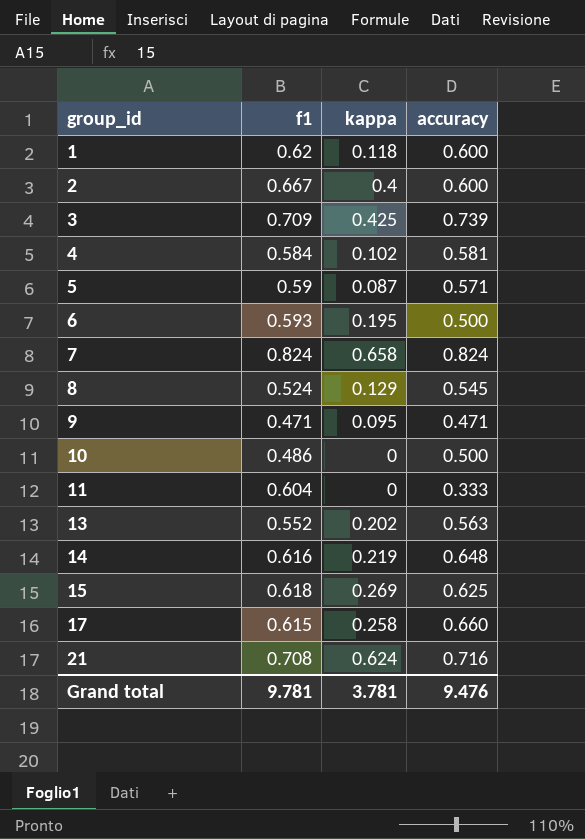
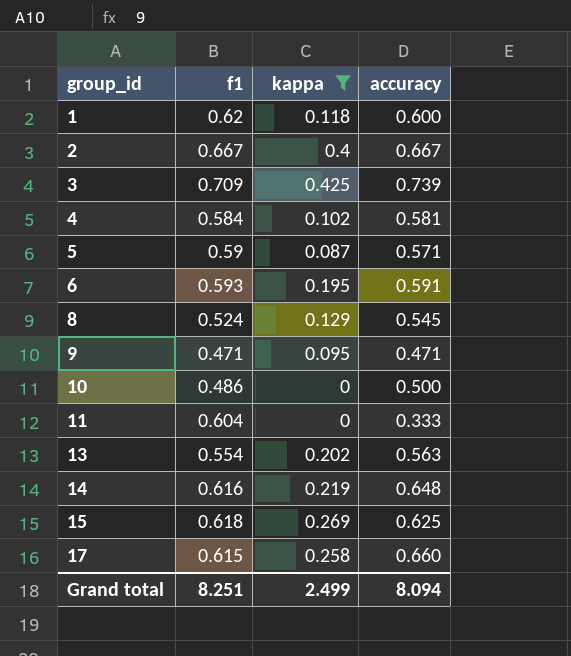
filter: none -> kappa <= 0.425
2 | accuracy: 0.600 -> 0.667
6 | accuracy: 0.500 -> 0.591
13 | f1: 0.552 -> 0.554
Grand total | f1: 9.781 -> 8.251
Grand total | kappa: 3.781 -> 2.499
Grand total | accuracy: 9.476 -> 8.094

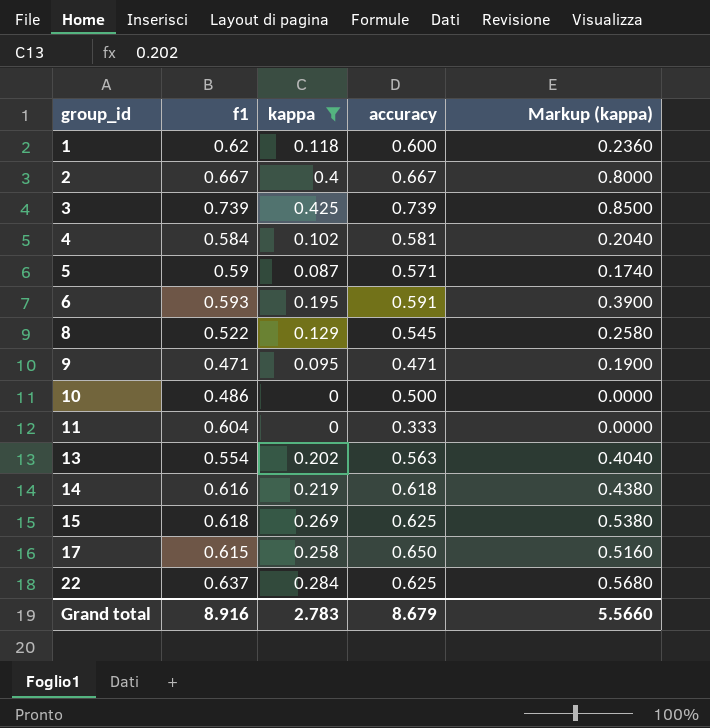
column Markup (kappa) | formula: none -> [kappa] * 2
3 | f1: 0.709 -> 0.739
8 | f1: 0.524 -> 0.522
14 | accuracy: 0.648 -> 0.618
17 | accuracy: 0.660 -> 0.650
row 22: none -> 0.637 | 0.284 | 0.625 | 0.5680
Grand total | f1: 8.251 -> 8.916
Grand total | kappa: 2.499 -> 2.783
Grand total | accuracy: 8.094 -> 8.679

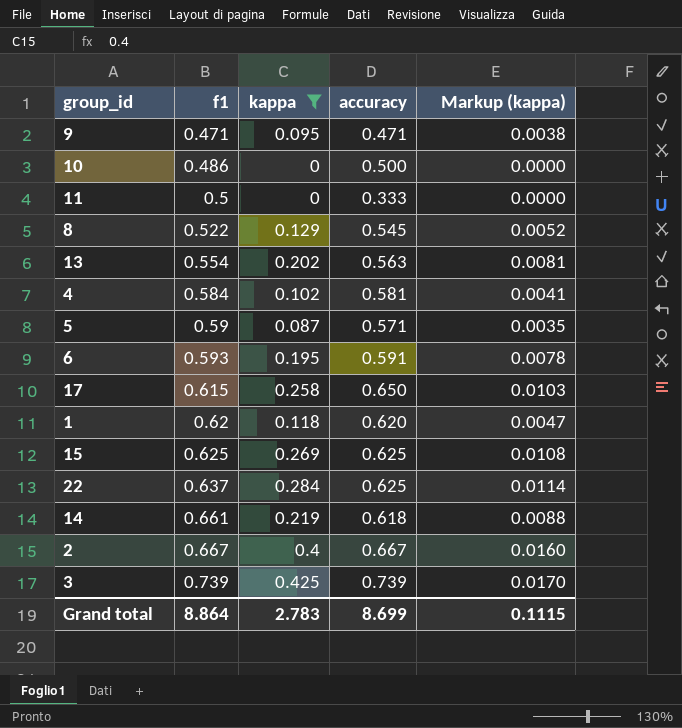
row order: group_id ascending -> f1 ascending
column Markup (kappa) | formula: [kappa] * 2 -> [kappa] * 0.04
11 | f1: 0.604 -> 0.5
1 | accuracy: 0.600 -> 0.620
15 | f1: 0.618 -> 0.625
14 | f1: 0.616 -> 0.661
Grand total | f1: 8.916 -> 8.864
Grand total | accuracy: 8.679 -> 8.699
Grand total | Markup (kappa): 5.5660 -> 0.1115

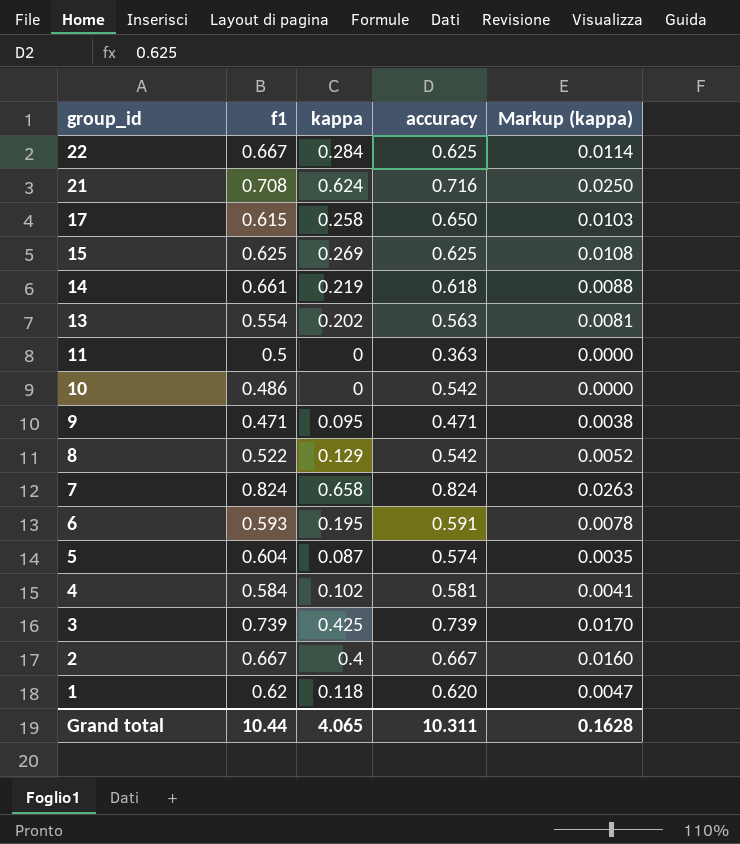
filter: kappa <= 0.425 -> none
row order: f1 ascending -> group_id descending
22 | f1: 0.637 -> 0.667
11 | accuracy: 0.333 -> 0.363
10 | accuracy: 0.500 -> 0.542
8 | accuracy: 0.545 -> 0.542
5 | f1: 0.59 -> 0.604
5 | accuracy: 0.571 -> 0.574
Grand total | f1: 8.864 -> 10.44
Grand total | kappa: 2.783 -> 4.065
Grand total | accuracy: 8.699 -> 10.311
Grand total | Markup (kappa): 0.1115 -> 0.1628

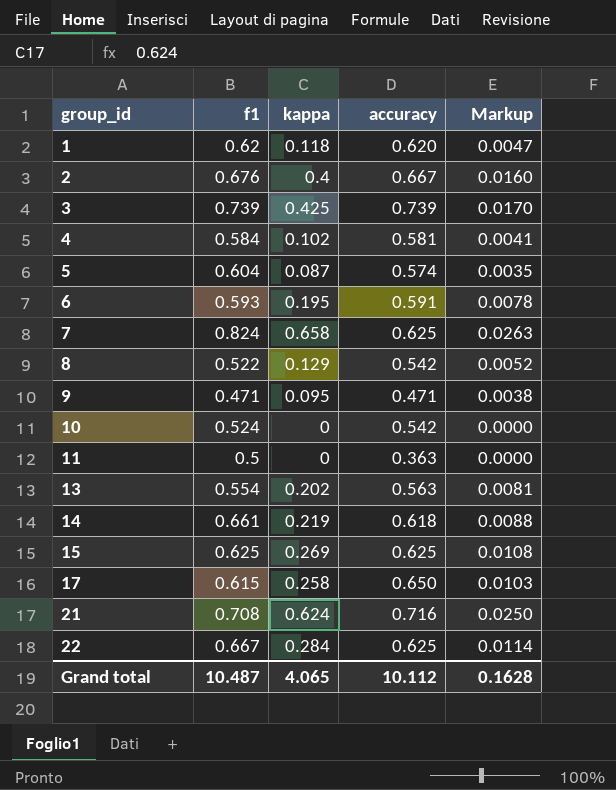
row order: group_id descending -> group_id ascending
column name: Markup (kappa) -> Markup
2 | f1: 0.667 -> 0.676
7 | accuracy: 0.824 -> 0.625
10 | f1: 0.486 -> 0.524
Grand total | f1: 10.44 -> 10.487
Grand total | accuracy: 10.311 -> 10.112

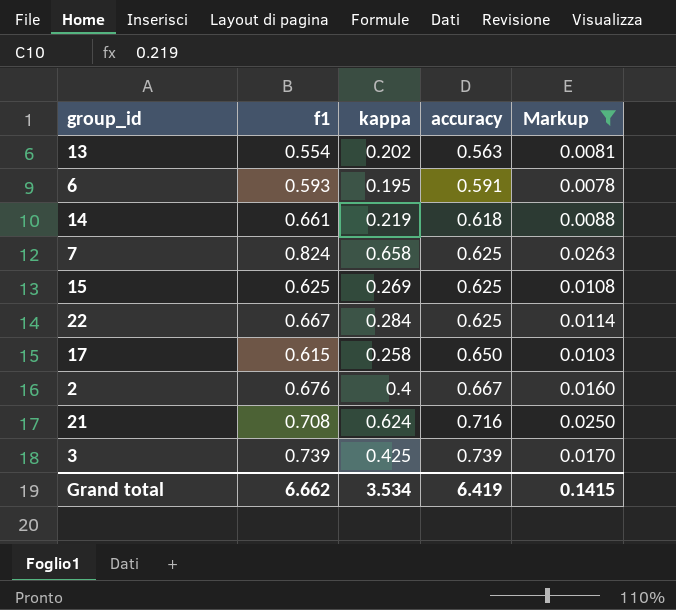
filter: none -> Markup >= 0.0078
row order: group_id ascending -> accuracy ascending
Grand total | f1: 10.487 -> 6.662
Grand total | kappa: 4.065 -> 3.534
Grand total | accuracy: 10.112 -> 6.419
Grand total | Markup: 0.1628 -> 0.1415

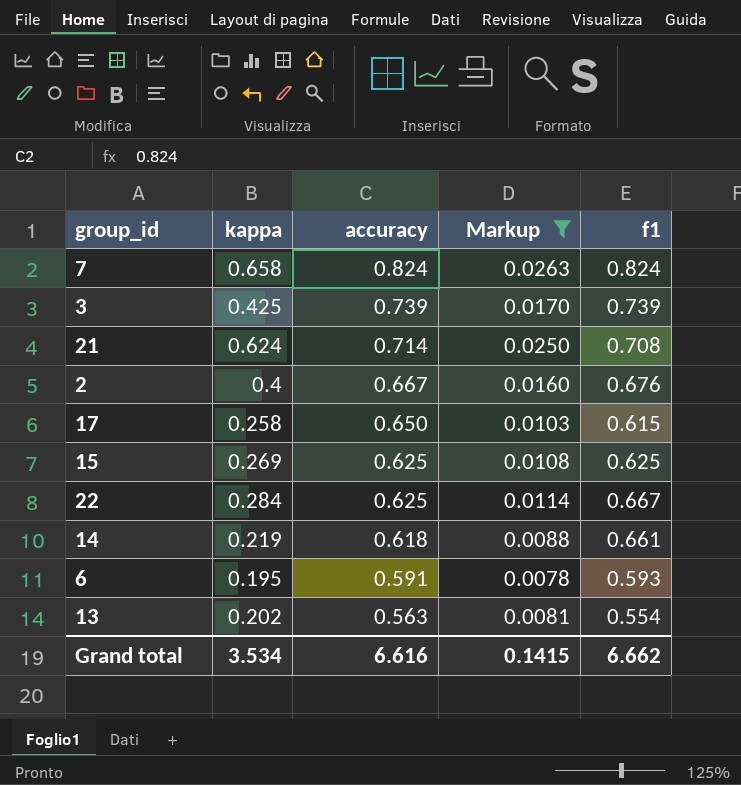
row order: accuracy ascending -> accuracy descending
column f1 | position: 2 -> 5
7 | accuracy: 0.625 -> 0.824
21 | accuracy: 0.716 -> 0.714
Grand total | accuracy: 6.419 -> 6.616

